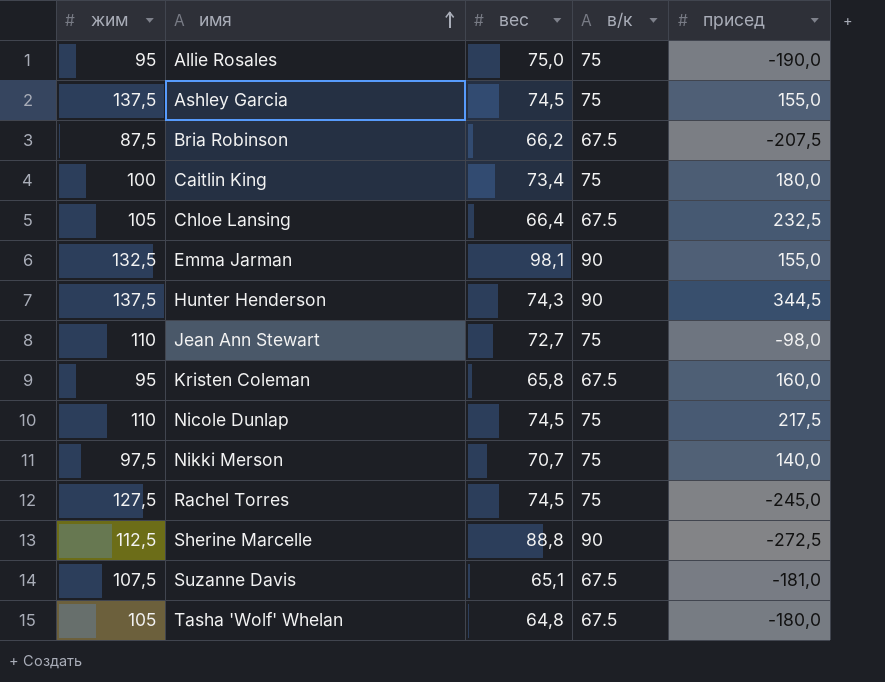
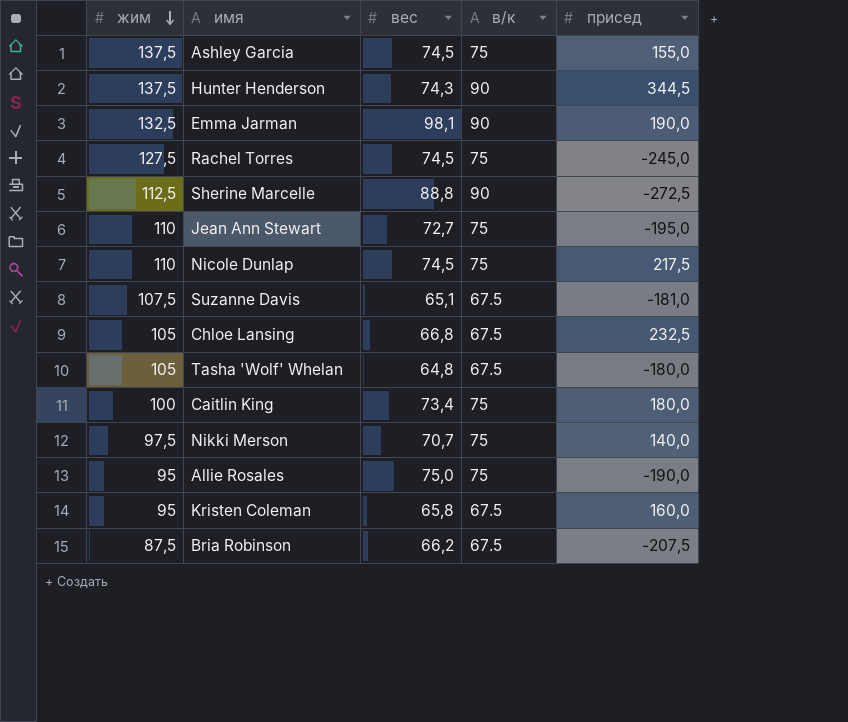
row order: имя ascending -> жим descending
Emma Jarman | присед: 155,0 -> 190,0
Jean Ann Stewart | присед: -98,0 -> -195,0
Chloe Lansing | вес: 66,4 -> 66,8

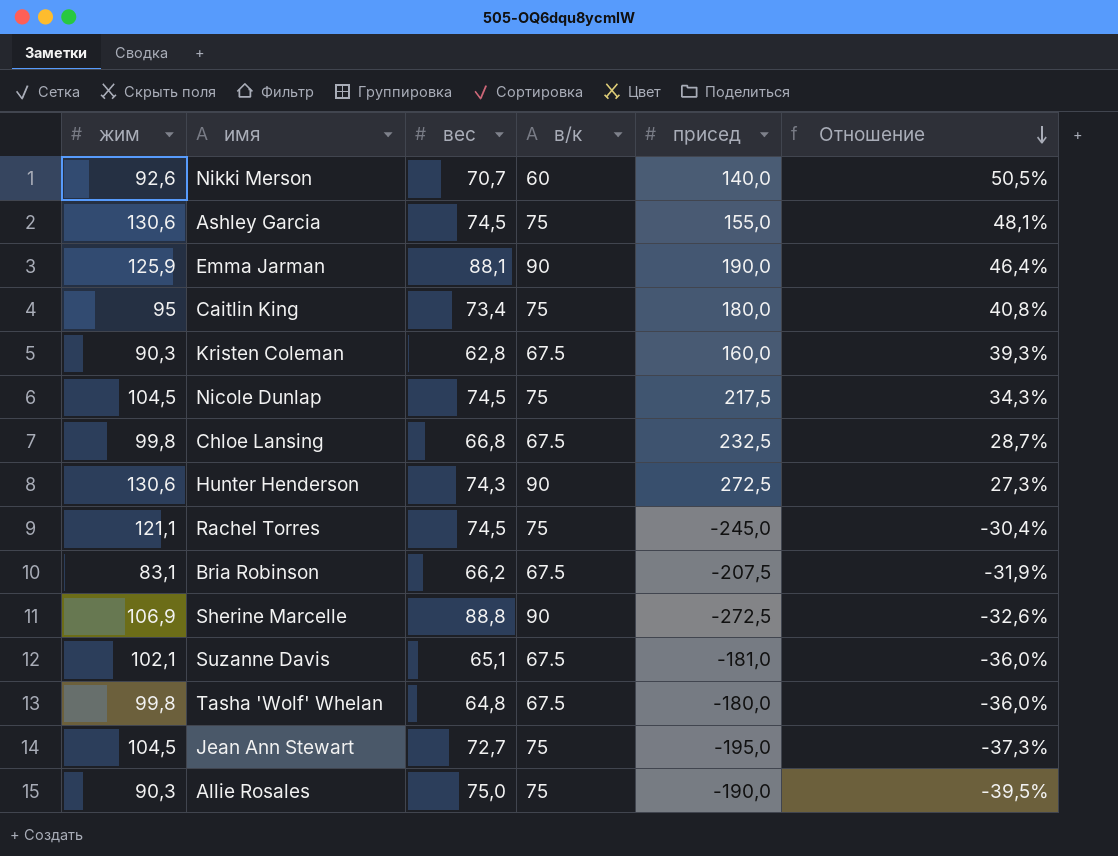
row order: жим descending -> Отношение descending
column Отношение | formula: none -> [вес] / [присед]
Nikki Merson | жим: 97,5 -> 92,6
Nikki Merson | в/к: 75 -> 60
Ashley Garcia | жим: 137,5 -> 130,6
Emma Jarman | жим: 132,5 -> 125,9
Emma Jarman | вес: 98,1 -> 88,1
Caitlin King | жим: 100 -> 95
Kristen Coleman | жим: 95 -> 90,3
Kristen Coleman | вес: 65,8 -> 62,8
Nicole Dunlap | жим: 110 -> 104,5
Chloe Lansing | жим: 105 -> 99,8
Hunter Henderson | жим: 137,5 -> 130,6
Hunter Henderson | присед: 344,5 -> 272,5
Rachel Torres | жим: 127,5 -> 121,1
Bria Robinson | жим: 87,5 -> 83,1
Sherine Marcelle | жим: 112,5 -> 106,9
Suzanne Davis | жим: 107,5 -> 102,1
Tasha 'Wolf' Whelan | жим: 105 -> 99,8
Jean Ann Stewart | жим: 110 -> 104,5
Allie Rosales | жим: 95 -> 90,3

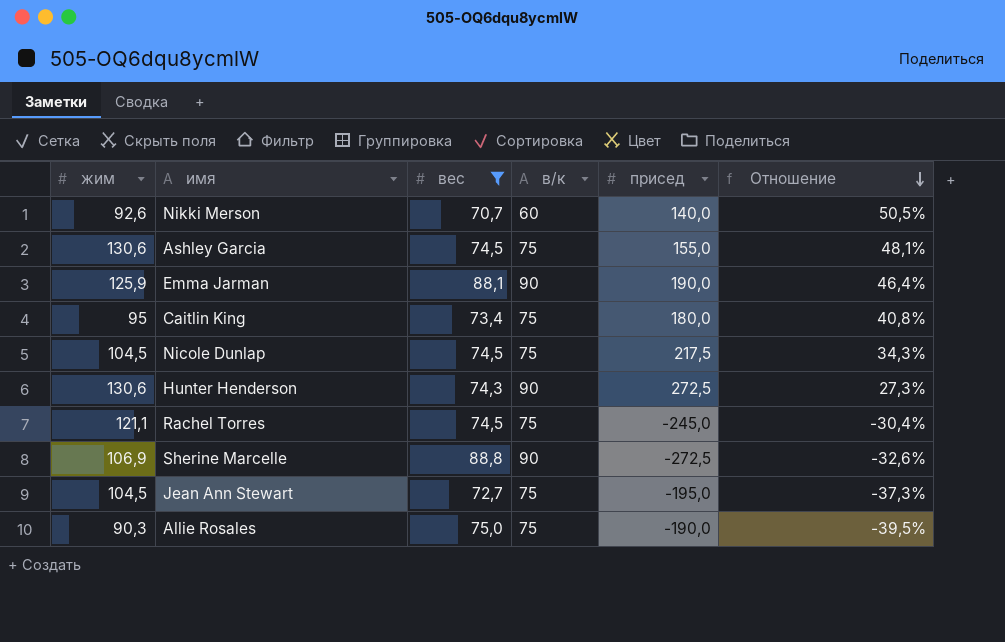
filter: none -> вес >= 70,7

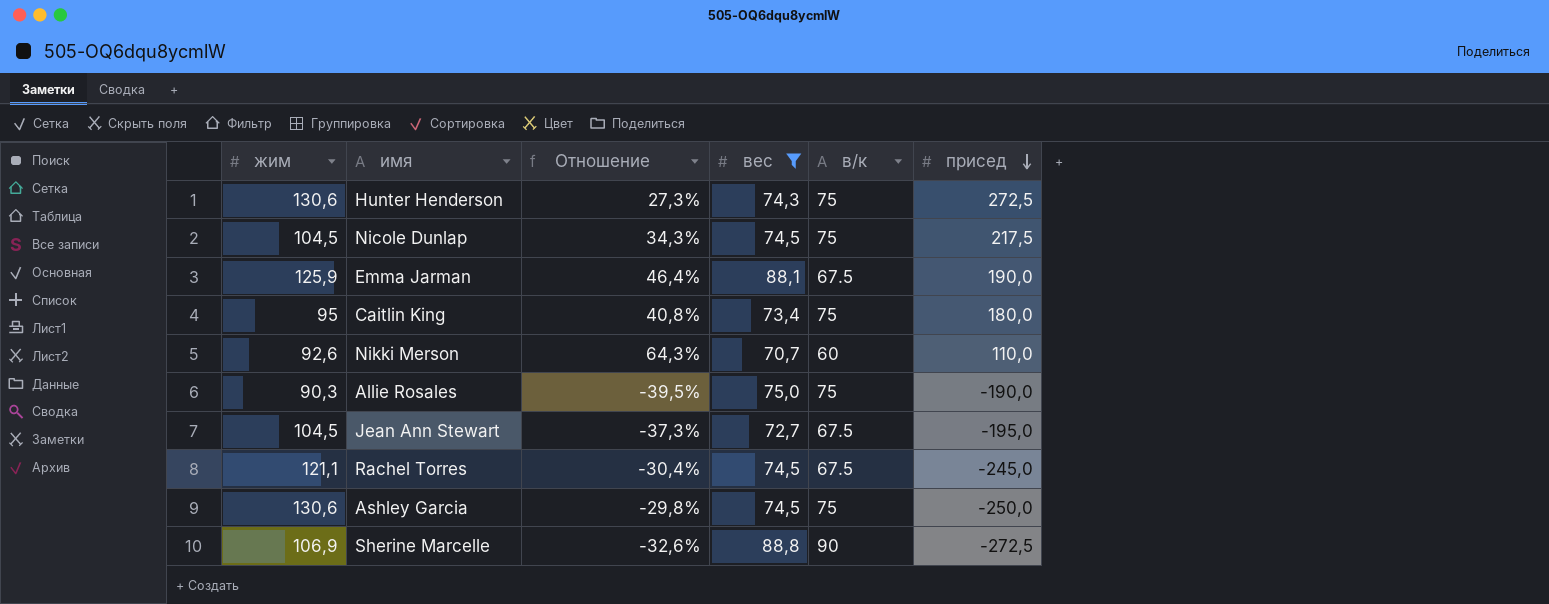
row order: Отношение descending -> присед descending
column Отношение | position: 6 -> 3
Hunter Henderson | в/к: 90 -> 75
Emma Jarman | в/к: 90 -> 67.5
Nikki Merson | Отношение: 50,5% -> 64,3%
Nikki Merson | присед: 140,0 -> 110,0
Jean Ann Stewart | в/к: 75 -> 67.5
Rachel Torres | в/к: 75 -> 67.5
Ashley Garcia | Отношение: 48,1% -> -29,8%
Ashley Garcia | присед: 155,0 -> -250,0

